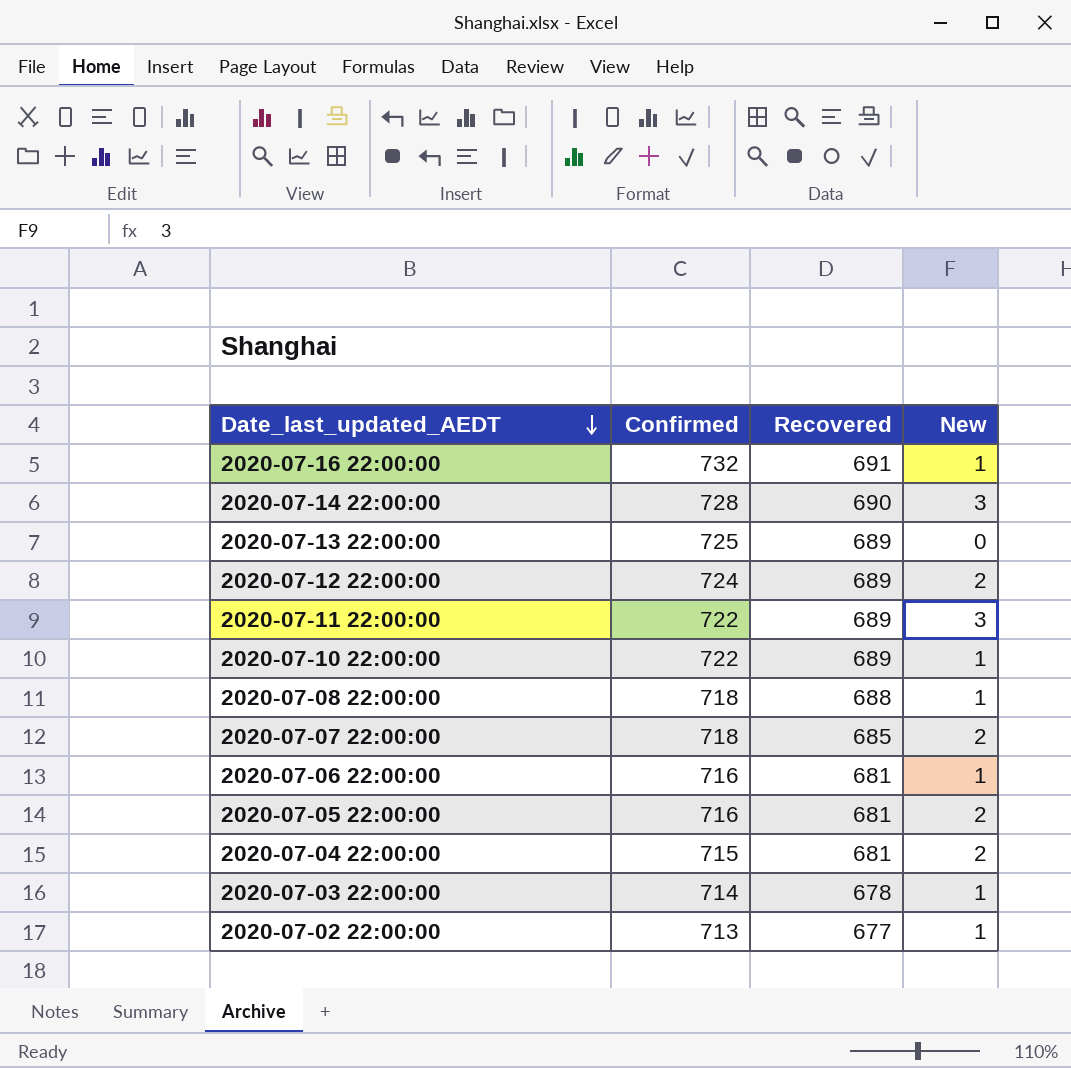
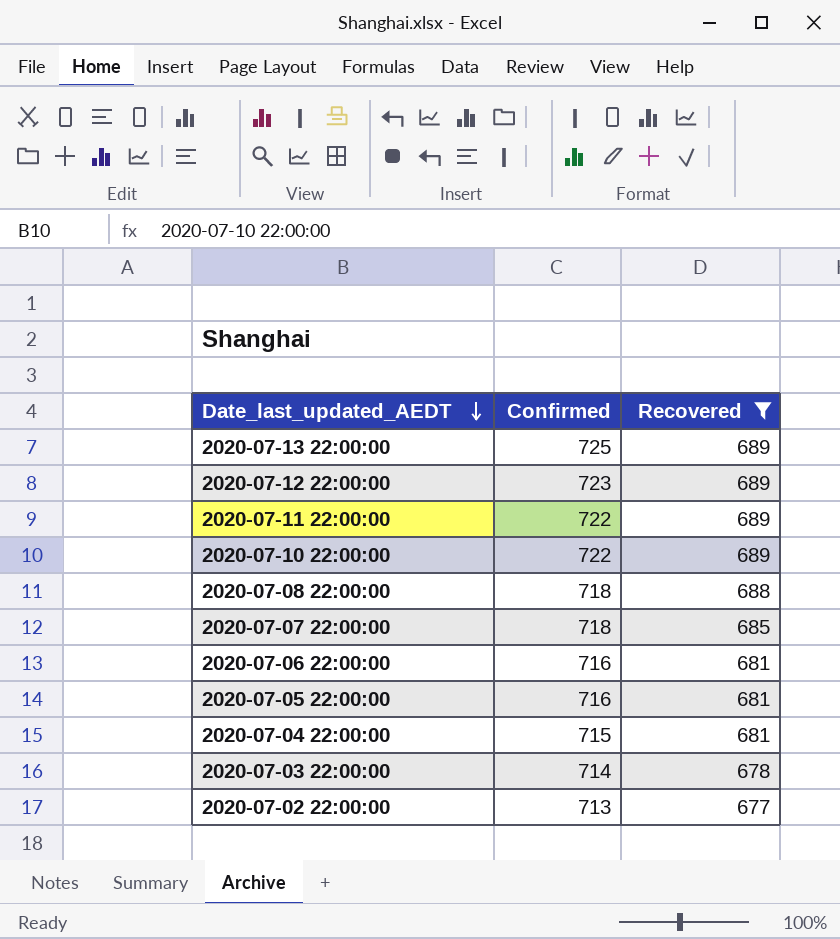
filter: none -> Recovered <= 689
column New | position: 4 -> none
2020-07-12 22:00:00 | Confirmed: 724 -> 723

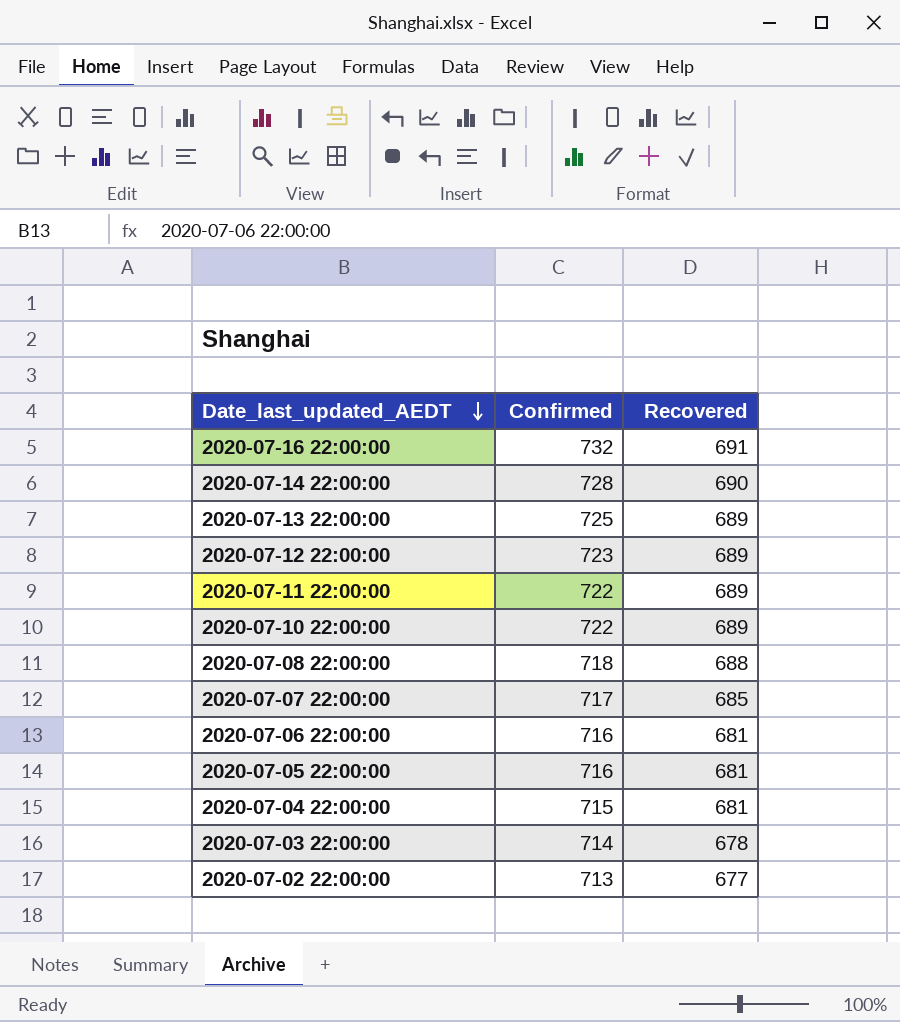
filter: Recovered <= 689 -> none
2020-07-07 22:00:00 | Confirmed: 718 -> 717

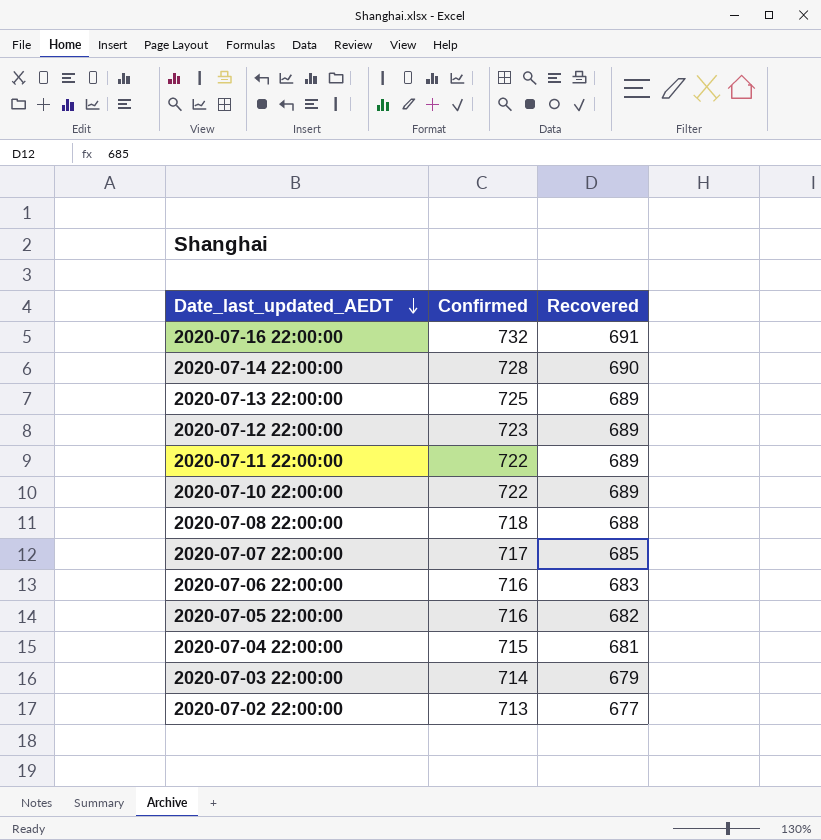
2020-07-06 22:00:00 | Recovered: 681 -> 683
2020-07-05 22:00:00 | Recovered: 681 -> 682
2020-07-03 22:00:00 | Recovered: 678 -> 679

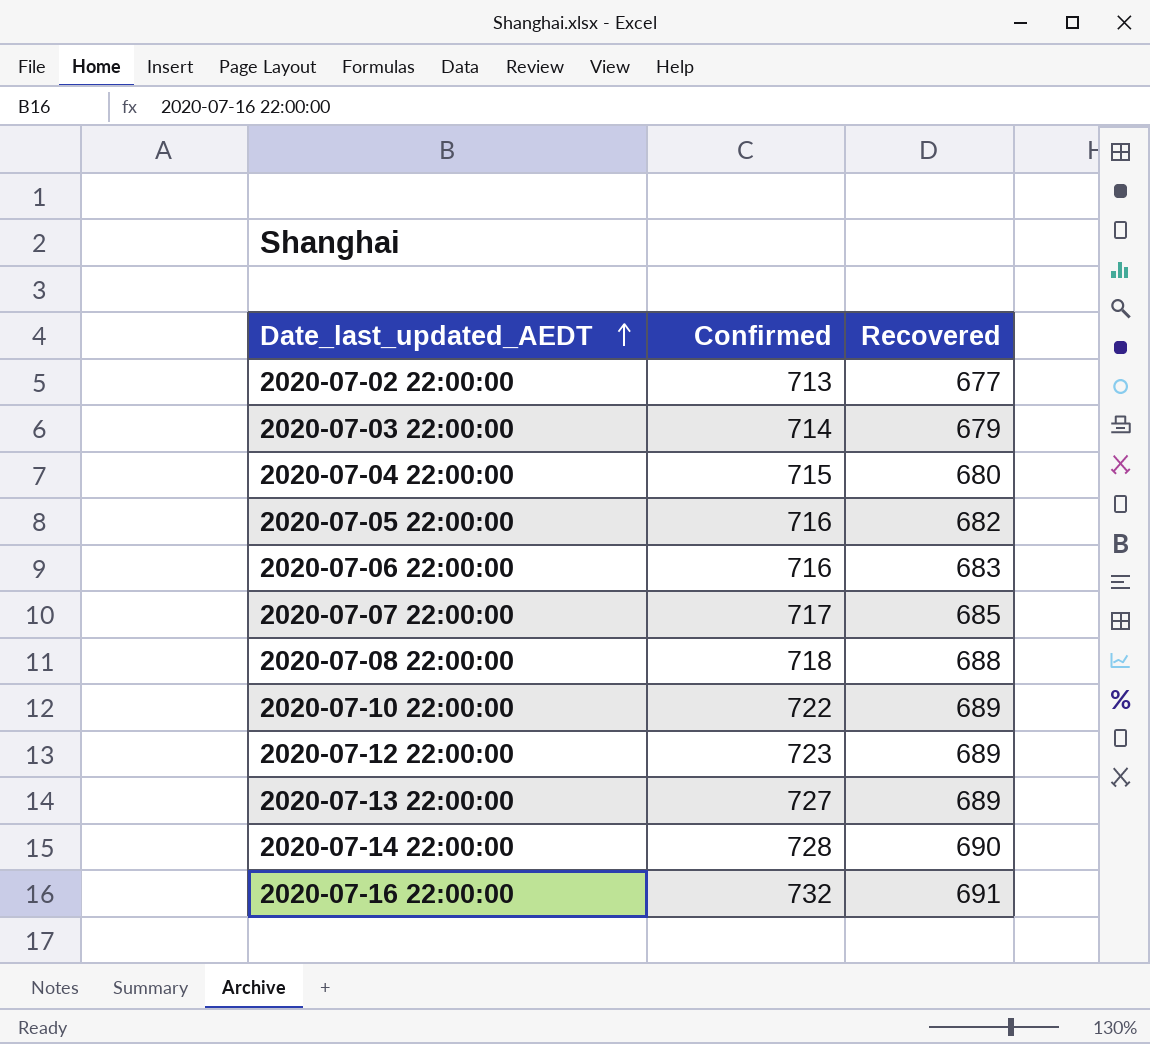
row order: Date_last_updated_AEDT descending -> Date_last_updated_AEDT ascending
row 2020-07-11 22:00:00: 722 | 689 -> none
2020-07-04 22:00:00 | Recovered: 681 -> 680
2020-07-13 22:00:00 | Confirmed: 725 -> 727

